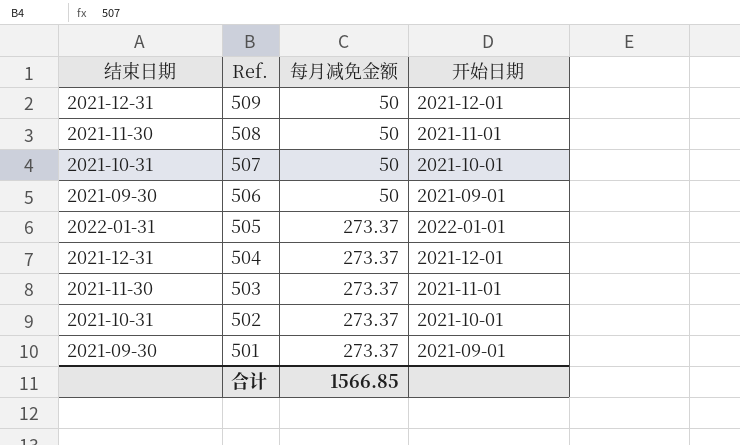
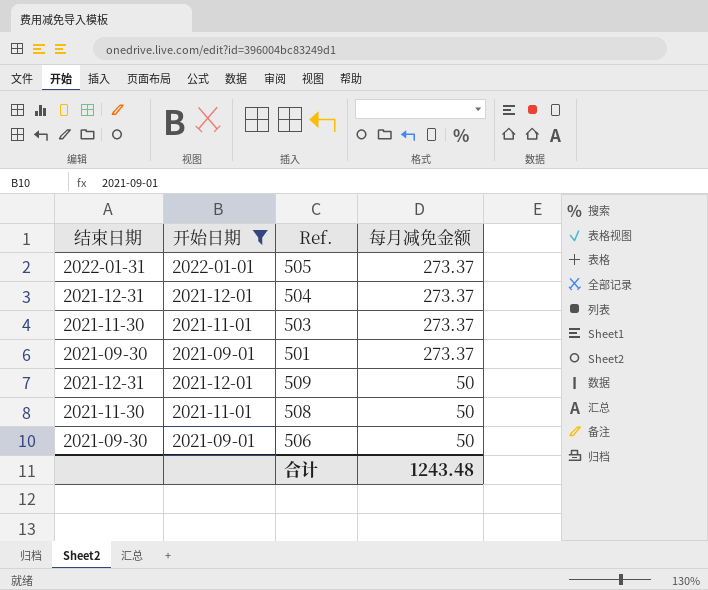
filter: none -> 开始日期 != 2021-10-01
row order: Ref. descending -> 每月减免金额 descending
column 开始日期 | position: 4 -> 2
合计 | 每月减免金额: 1566.85 -> 1243.48

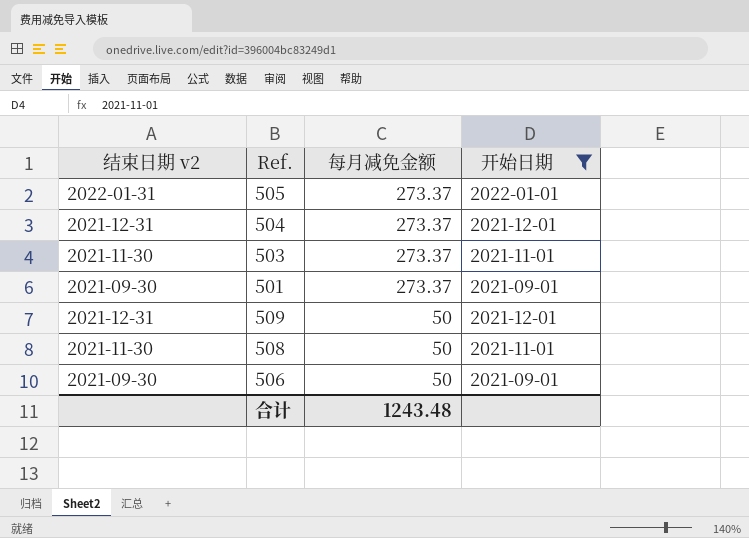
column name: 结束日期 -> 结束日期 v2
column 开始日期 | position: 2 -> 4

